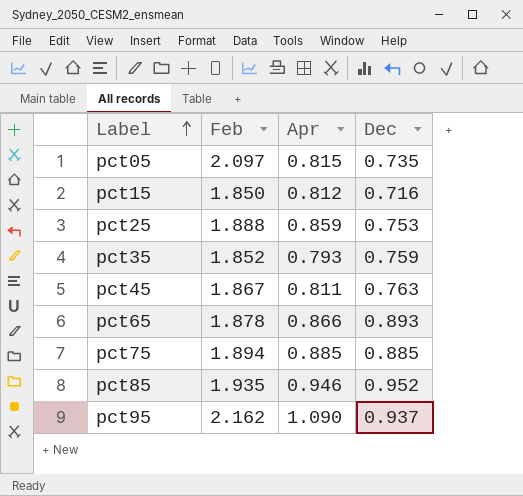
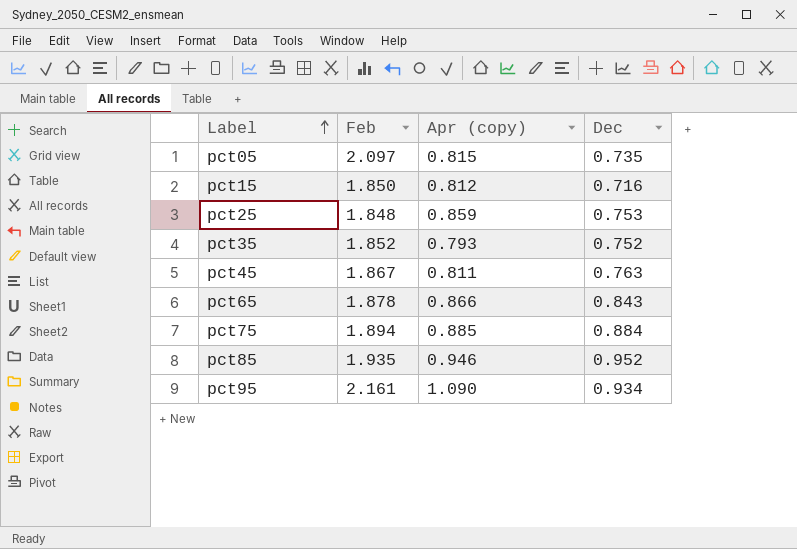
column name: Apr -> Apr (copy)
pct25 | Feb: 1.888 -> 1.848
pct35 | Dec: 0.759 -> 0.752
pct65 | Dec: 0.893 -> 0.843
pct75 | Dec: 0.885 -> 0.884
pct95 | Feb: 2.162 -> 2.161
pct95 | Dec: 0.937 -> 0.934

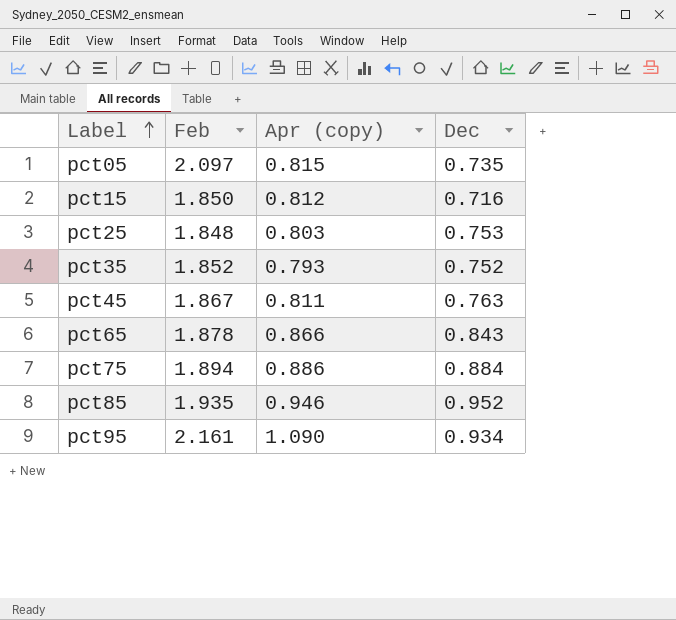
pct25 | Apr (copy): 0.859 -> 0.803
pct75 | Apr (copy): 0.885 -> 0.886

